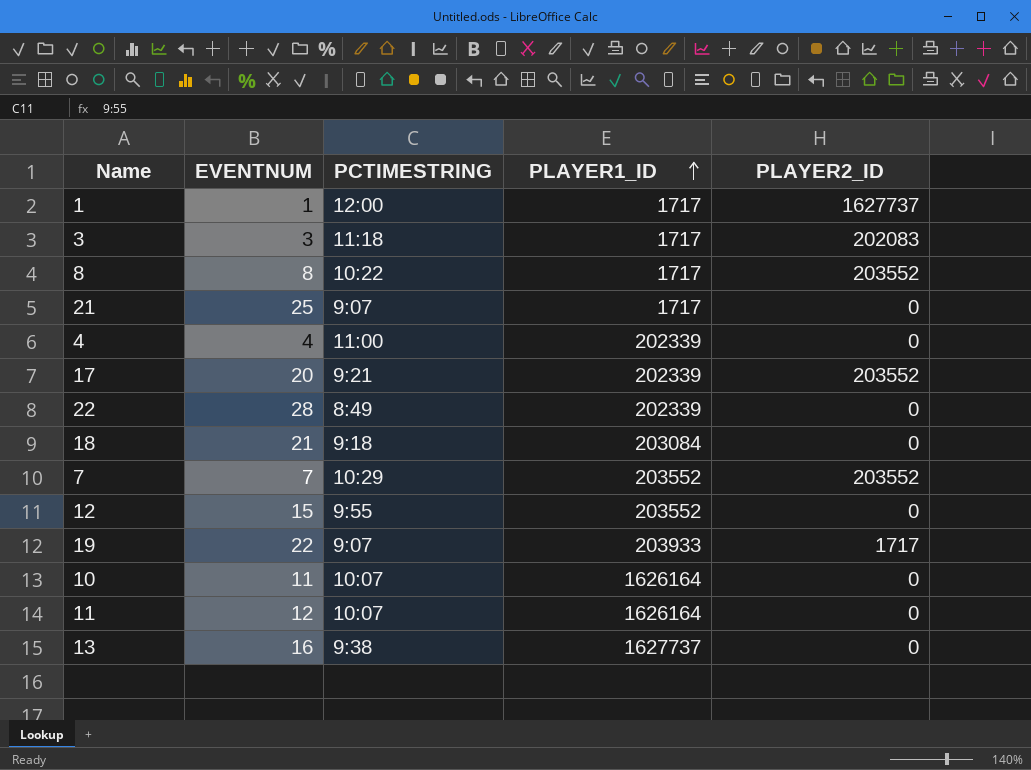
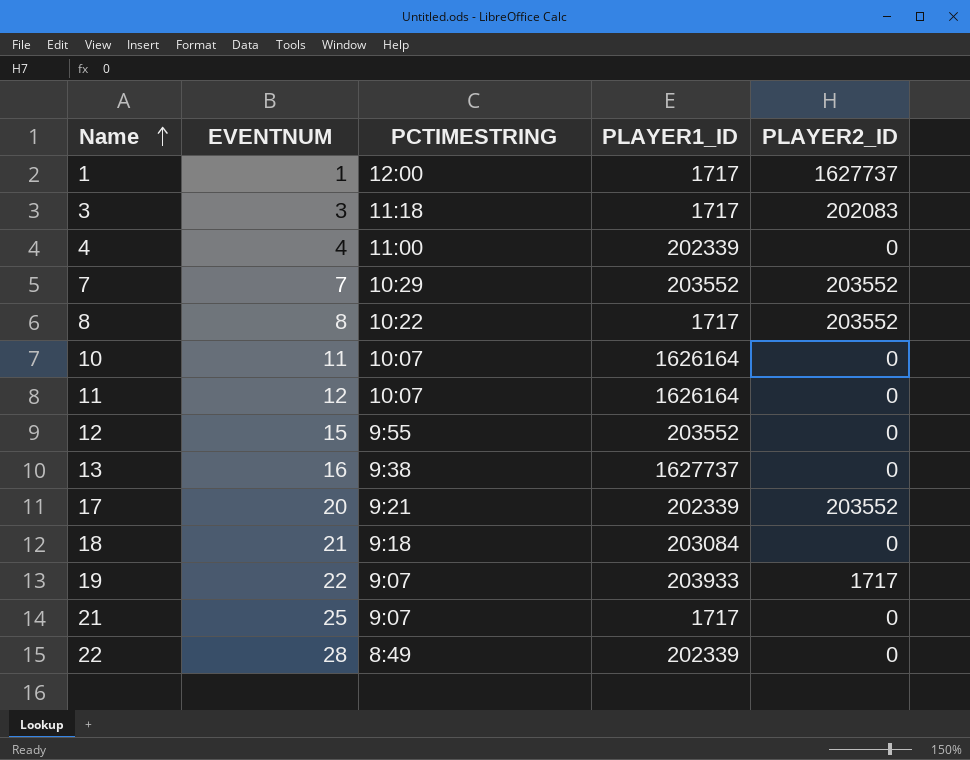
row order: PLAYER1_ID ascending -> Name ascending

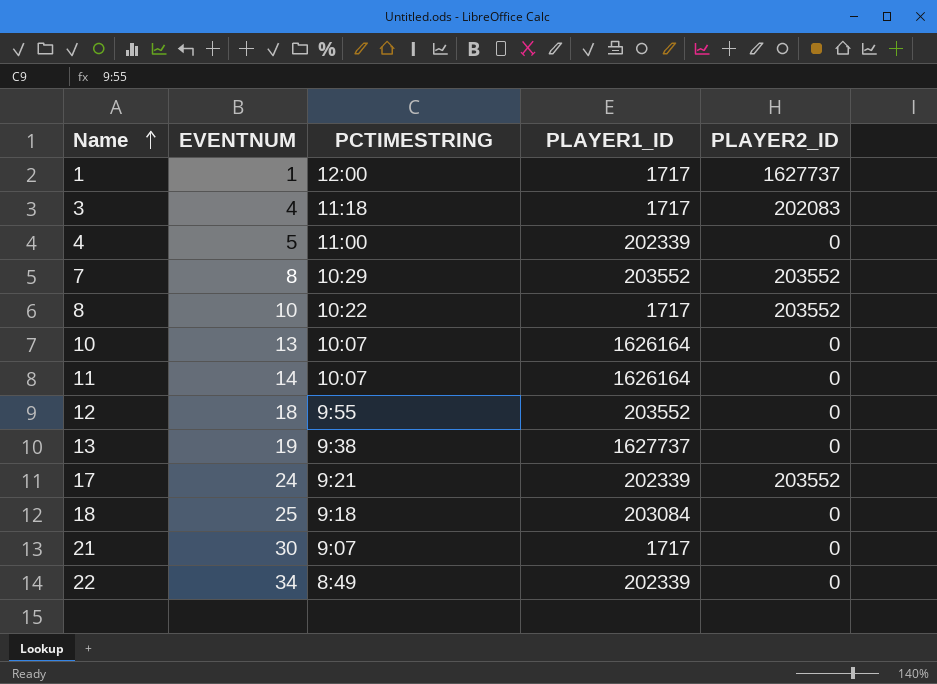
row 19: 22 | 9:07 | 203933 | 1717 -> none
3 | EVENTNUM: 3 -> 4
4 | EVENTNUM: 4 -> 5
7 | EVENTNUM: 7 -> 8
8 | EVENTNUM: 8 -> 10
10 | EVENTNUM: 11 -> 13
11 | EVENTNUM: 12 -> 14
12 | EVENTNUM: 15 -> 18
13 | EVENTNUM: 16 -> 19
17 | EVENTNUM: 20 -> 24
18 | EVENTNUM: 21 -> 25
21 | EVENTNUM: 25 -> 30
22 | EVENTNUM: 28 -> 34

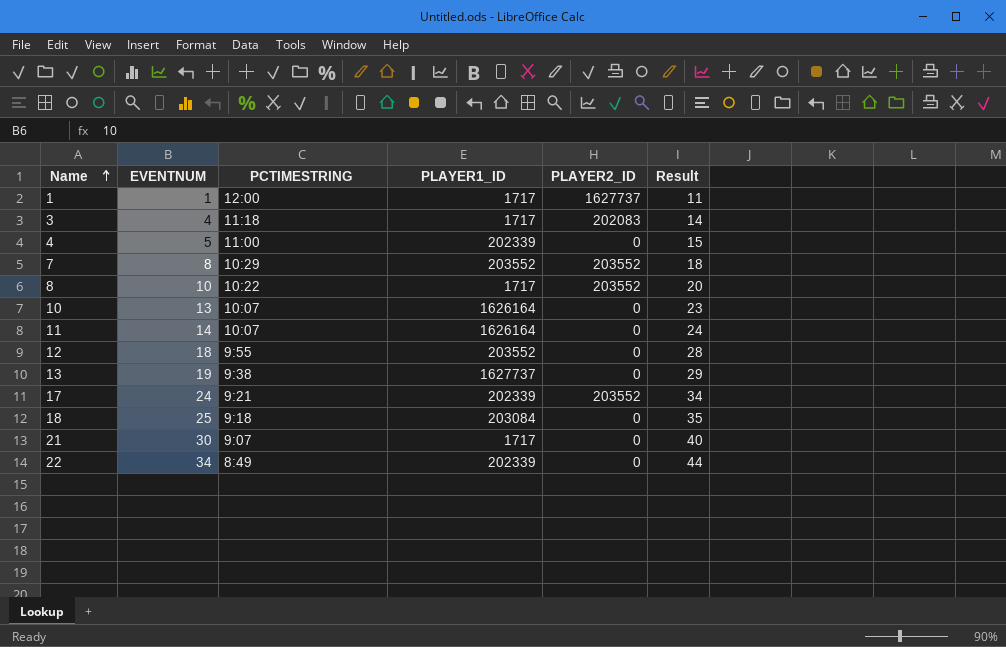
column Result | formula: none -> [EVENTNUM] + 10

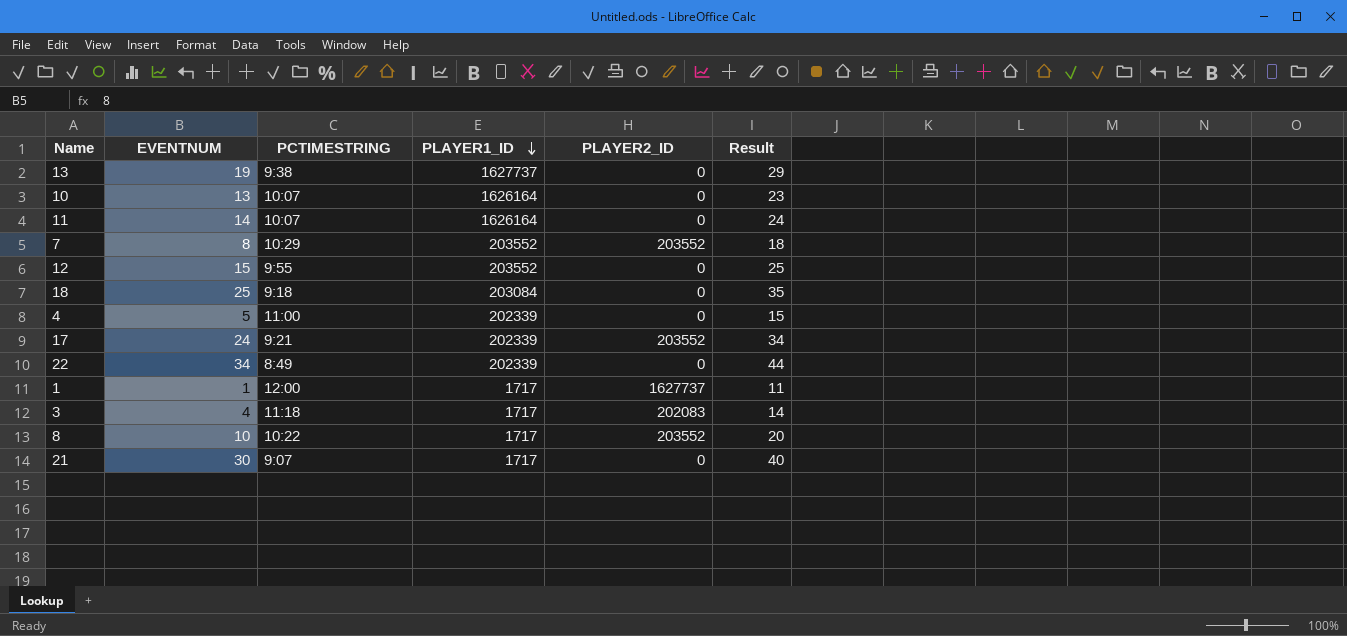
row order: Name ascending -> PLAYER1_ID descending
12 | EVENTNUM: 18 -> 15
12 | Result: 28 -> 25

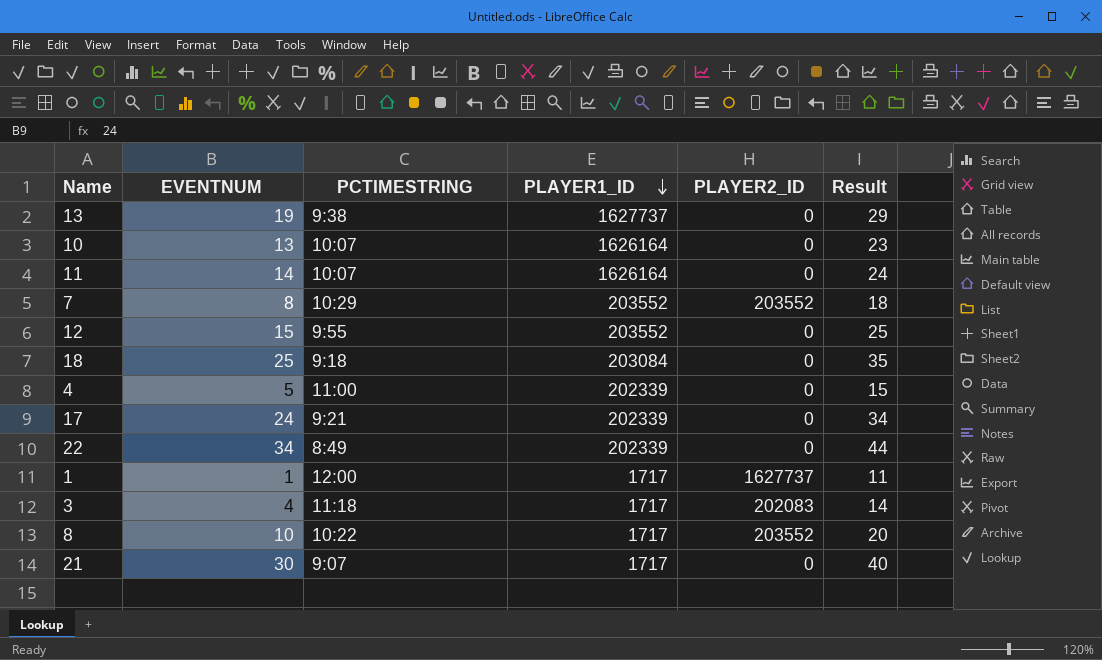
17 | PLAYER2_ID: 203552 -> 0

